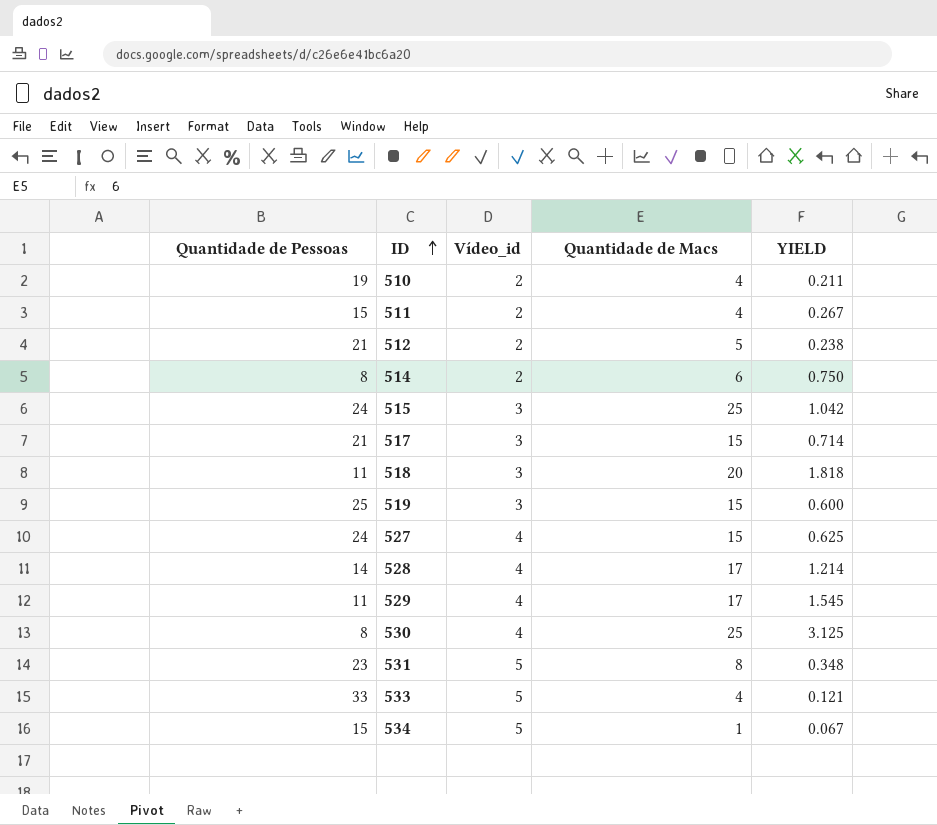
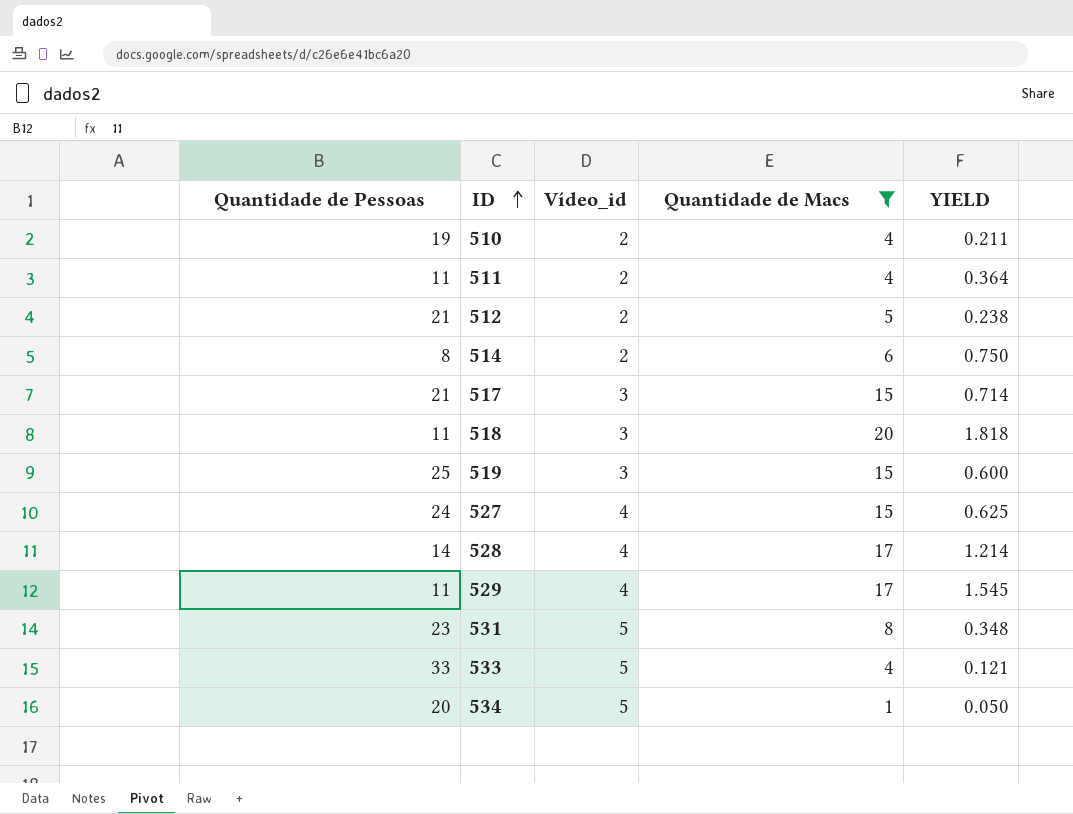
filter: none -> Quantidade de Macs != 25
511 | Quantidade de Pessoas: 15 -> 11
511 | YIELD: 0.267 -> 0.364
534 | Quantidade de Pessoas: 15 -> 20
534 | YIELD: 0.067 -> 0.050

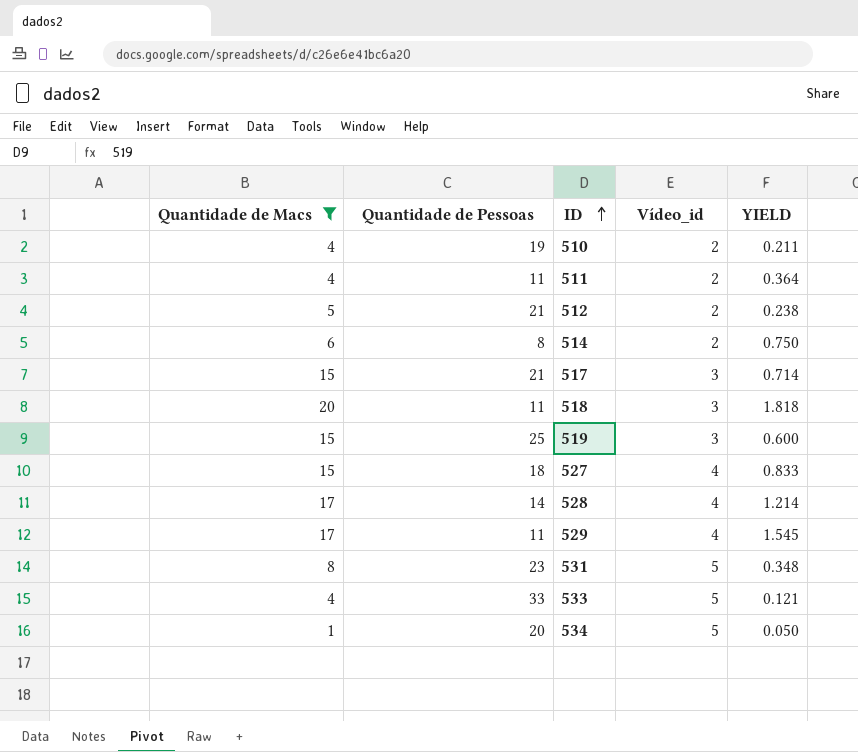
column Quantidade de Macs | position: 4 -> 1
527 | Quantidade de Pessoas: 24 -> 18
527 | YIELD: 0.625 -> 0.833

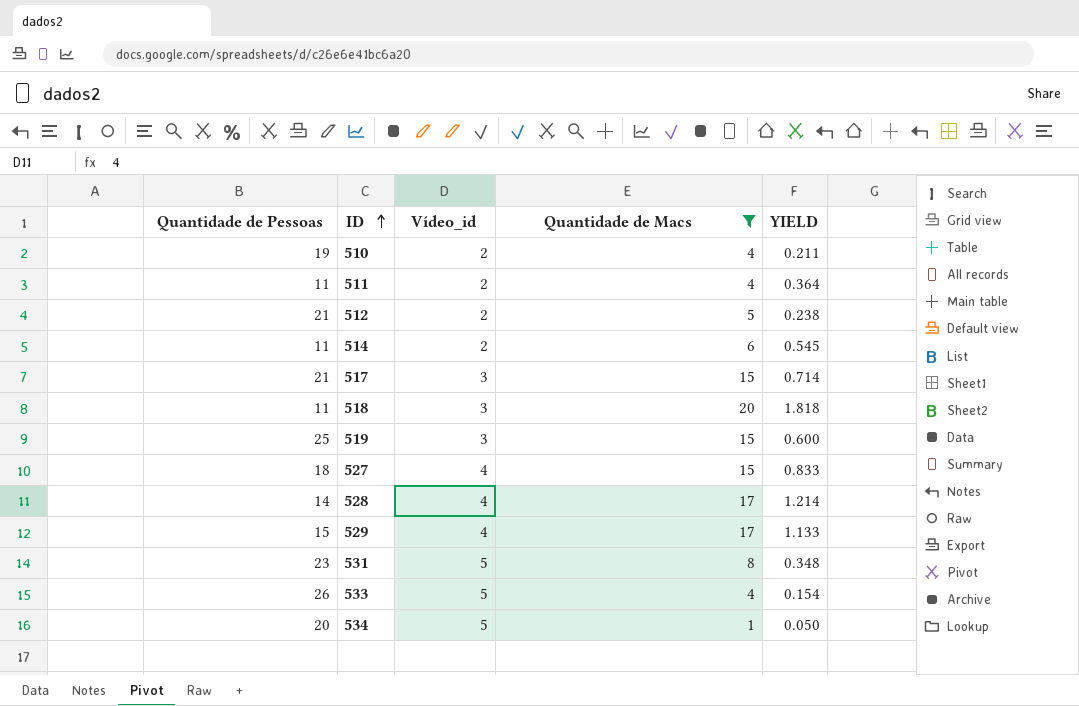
column Quantidade de Macs | position: 1 -> 4
514 | Quantidade de Pessoas: 8 -> 11
514 | YIELD: 0.750 -> 0.545
529 | Quantidade de Pessoas: 11 -> 15
529 | YIELD: 1.545 -> 1.133
533 | Quantidade de Pessoas: 33 -> 26
533 | YIELD: 0.121 -> 0.154

